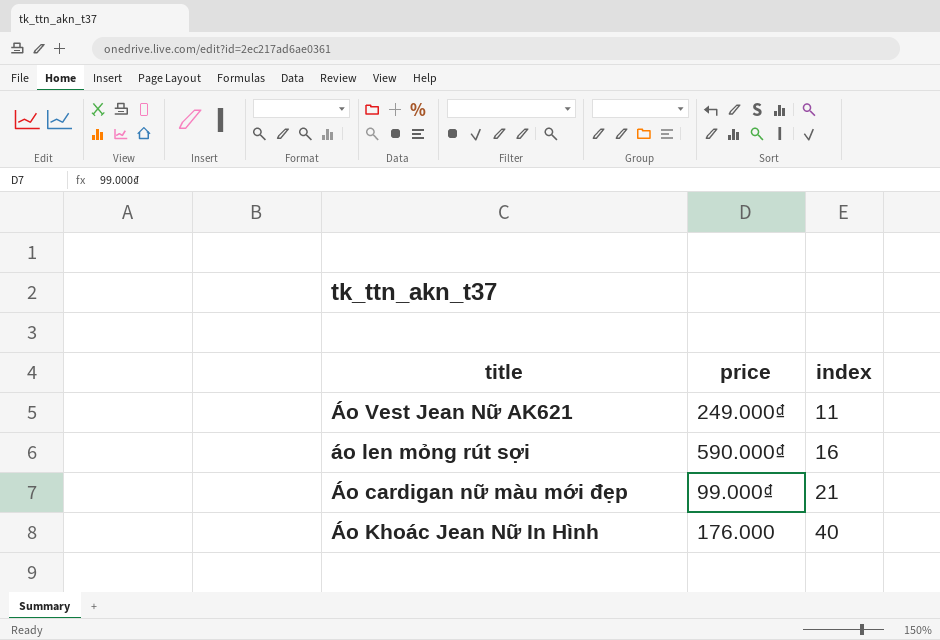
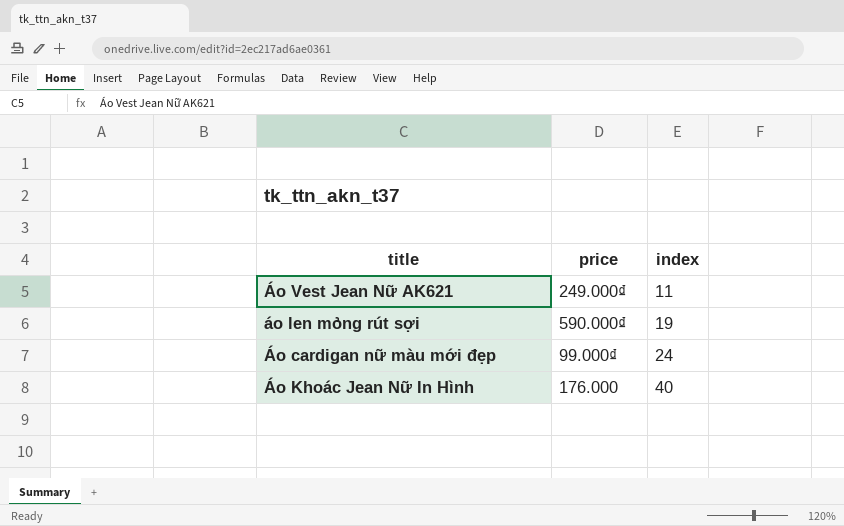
áo len mỏng rút sợi | index: 16 -> 19
Áo cardigan nữ màu mới đẹp | index: 21 -> 24

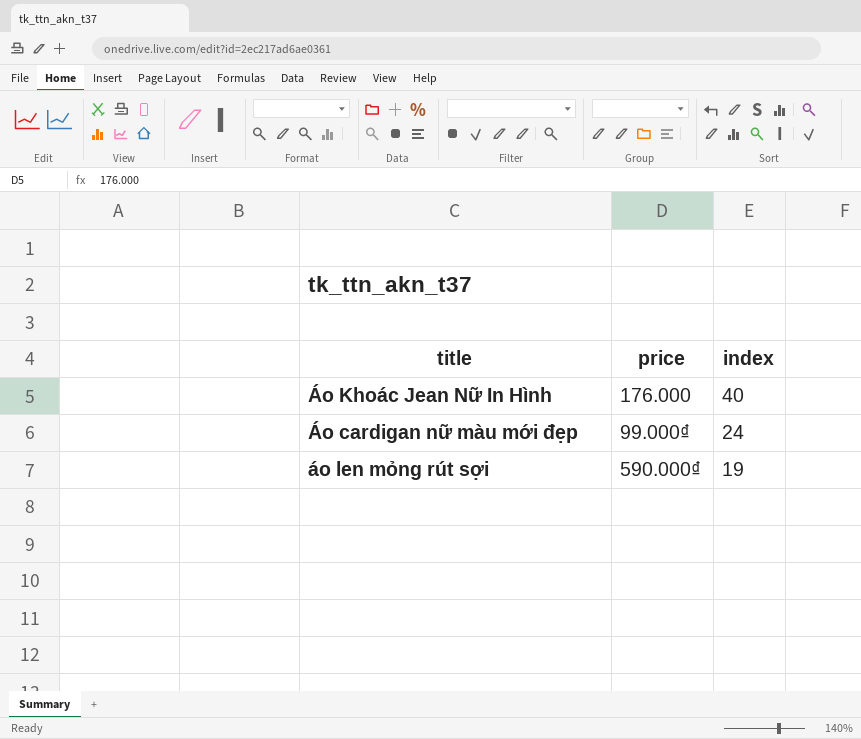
row order: index ascending -> index descending
row Áo Vest Jean Nữ AK621: 249.000₫ | 11 -> none

